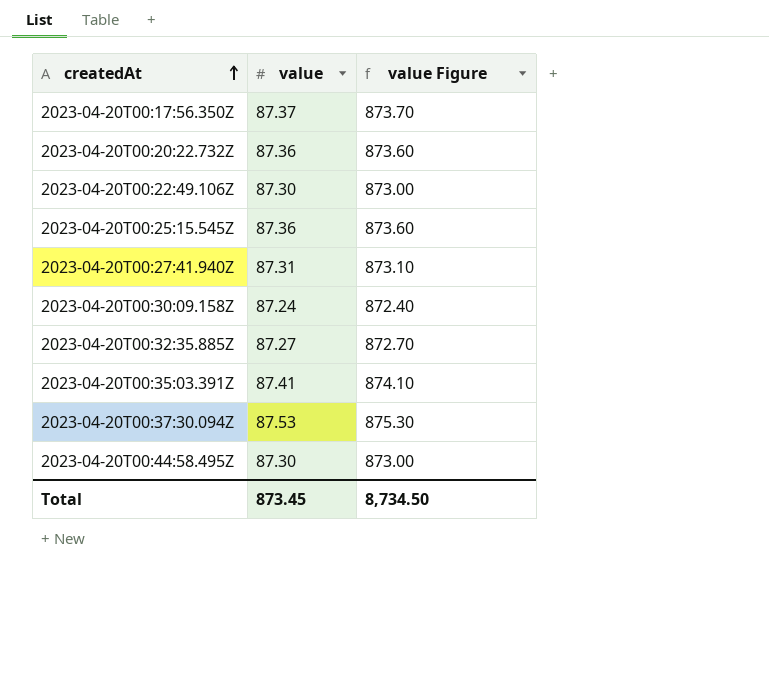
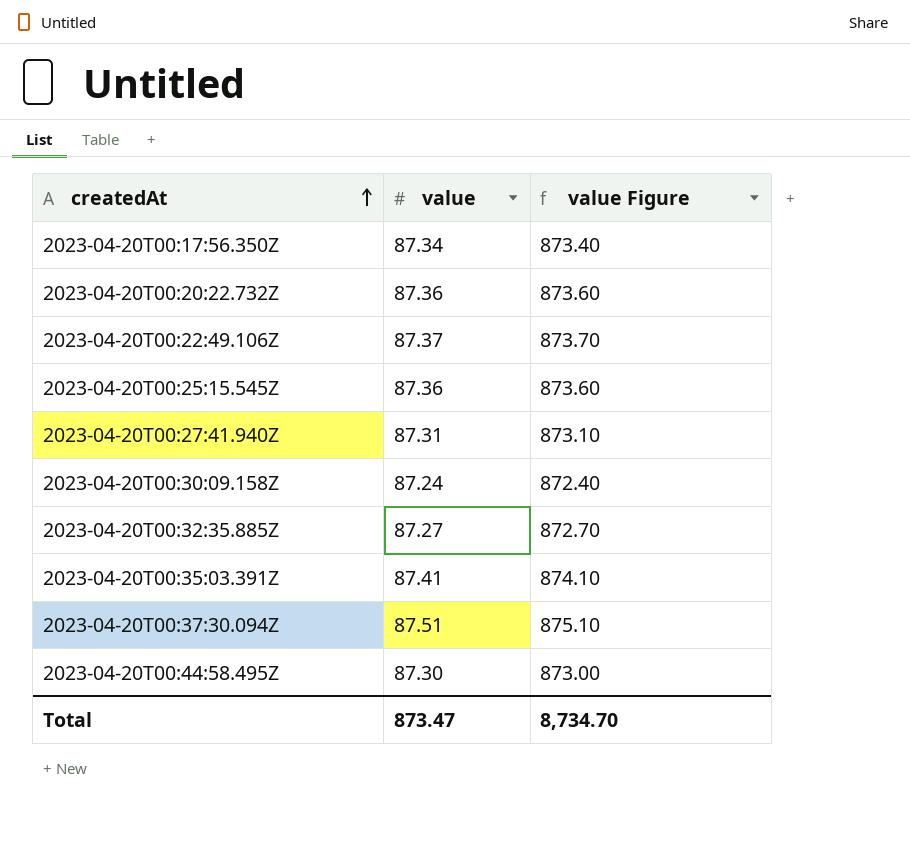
2023-04-20T00:17:56.350Z | value: 87.37 -> 87.34
2023-04-20T00:17:56.350Z | value Figure: 873.70 -> 873.40
2023-04-20T00:22:49.106Z | value: 87.30 -> 87.37
2023-04-20T00:22:49.106Z | value Figure: 873.00 -> 873.70
2023-04-20T00:37:30.094Z | value: 87.53 -> 87.51
2023-04-20T00:37:30.094Z | value Figure: 875.30 -> 875.10
Total | value: 873.45 -> 873.47
Total | value Figure: 8,734.50 -> 8,734.70

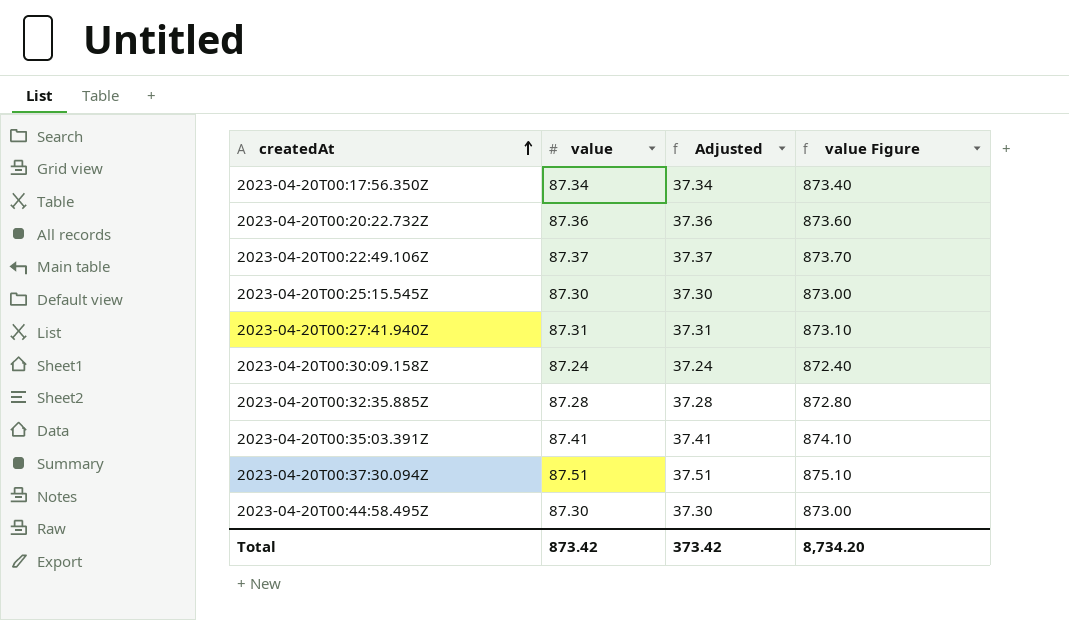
column Adjusted | formula: none -> [value] - 50
2023-04-20T00:25:15.545Z | value: 87.36 -> 87.30
2023-04-20T00:25:15.545Z | value Figure: 873.60 -> 873.00
2023-04-20T00:32:35.885Z | value: 87.27 -> 87.28
2023-04-20T00:32:35.885Z | value Figure: 872.70 -> 872.80
Total | value: 873.47 -> 873.42
Total | value Figure: 8,734.70 -> 8,734.20

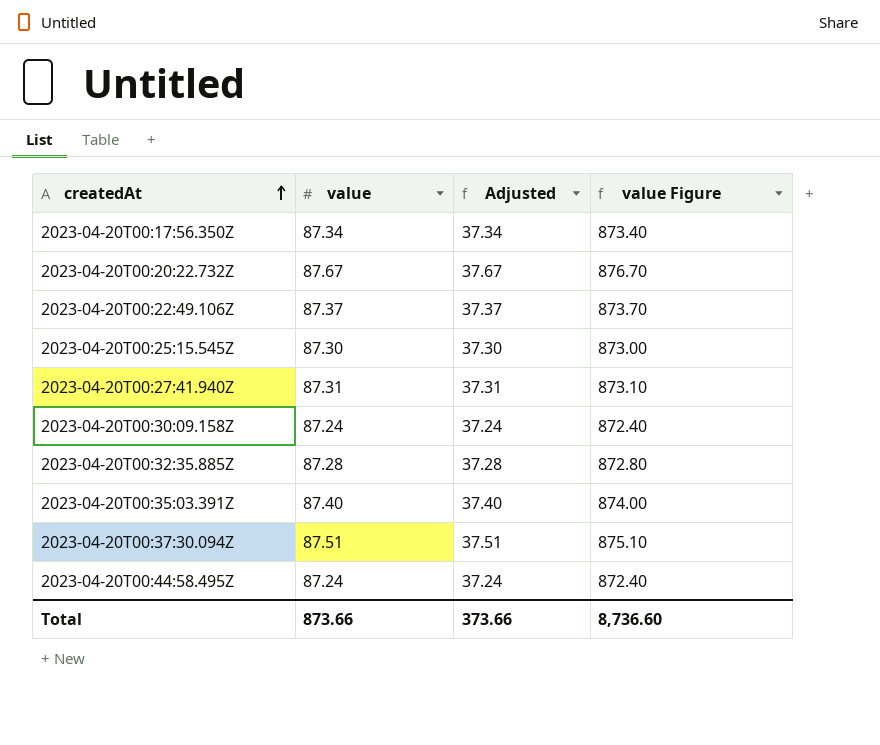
2023-04-20T00:20:22.732Z | value: 87.36 -> 87.67
2023-04-20T00:20:22.732Z | Adjusted: 37.36 -> 37.67
2023-04-20T00:20:22.732Z | value Figure: 873.60 -> 876.70
2023-04-20T00:35:03.391Z | value: 87.41 -> 87.40
2023-04-20T00:35:03.391Z | Adjusted: 37.41 -> 37.40
2023-04-20T00:35:03.391Z | value Figure: 874.10 -> 874.00
2023-04-20T00:44:58.495Z | value: 87.30 -> 87.24
2023-04-20T00:44:58.495Z | Adjusted: 37.30 -> 37.24
2023-04-20T00:44:58.495Z | value Figure: 873.00 -> 872.40
Total | value: 873.42 -> 873.66
Total | Adjusted: 373.42 -> 373.66
Total | value Figure: 8,734.20 -> 8,736.60

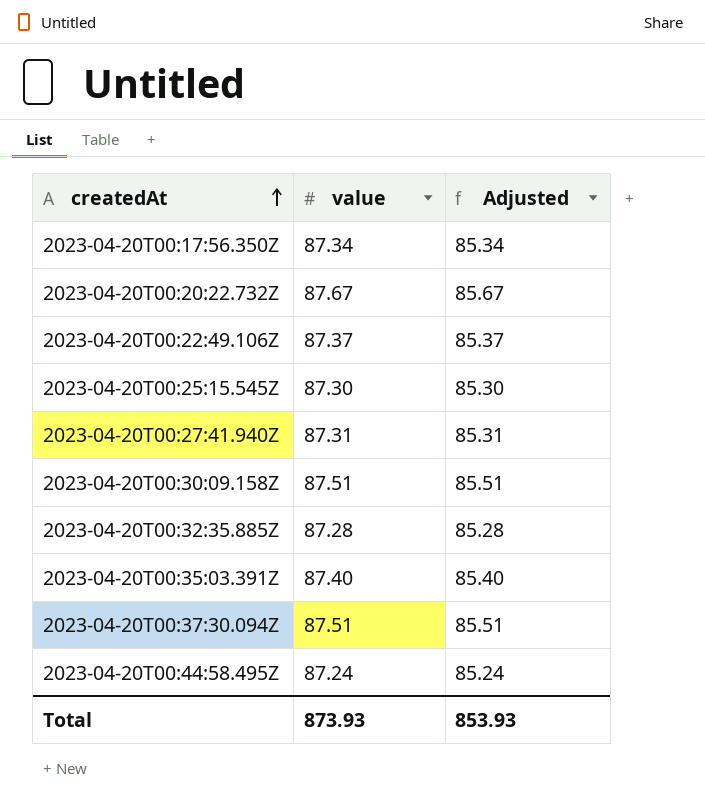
column value Figure | formula: [value] * 10 -> none
column Adjusted | formula: [value] - 50 -> [value] - 2
2023-04-20T00:30:09.158Z | value: 87.24 -> 87.51
Total | value: 873.66 -> 873.93
Total | Adjusted: 373.66 -> 853.93

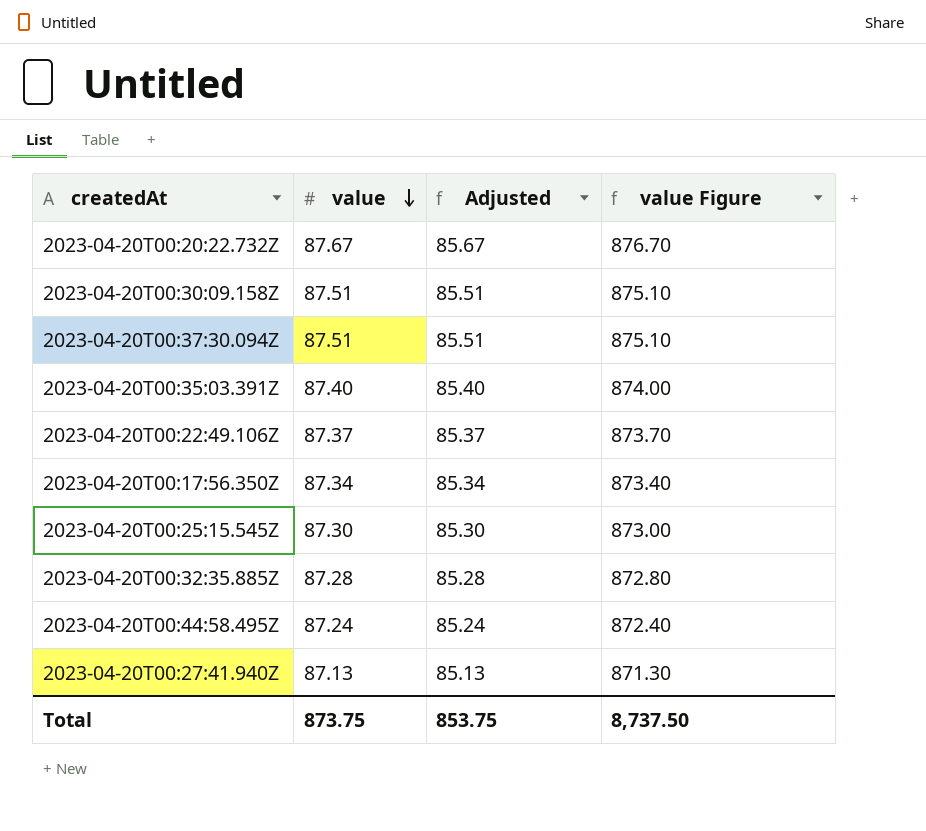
row order: createdAt ascending -> value descending
column value Figure | formula: none -> [value] * 10
2023-04-20T00:27:41.940Z | value: 87.31 -> 87.13
2023-04-20T00:27:41.940Z | Adjusted: 85.31 -> 85.13
Total | value: 873.93 -> 873.75
Total | Adjusted: 853.93 -> 853.75

